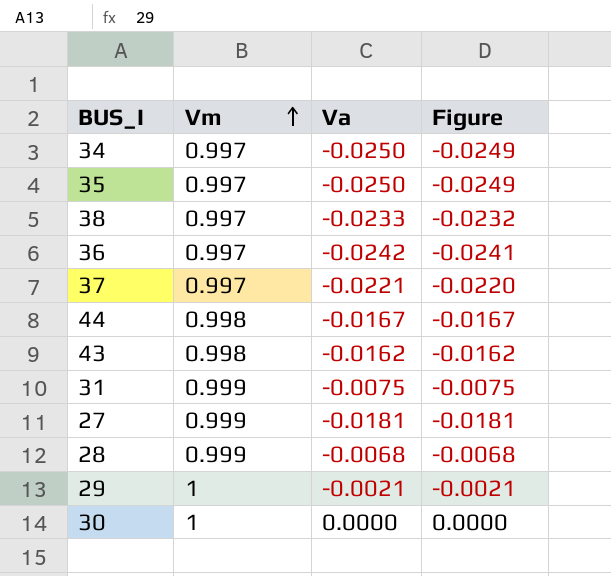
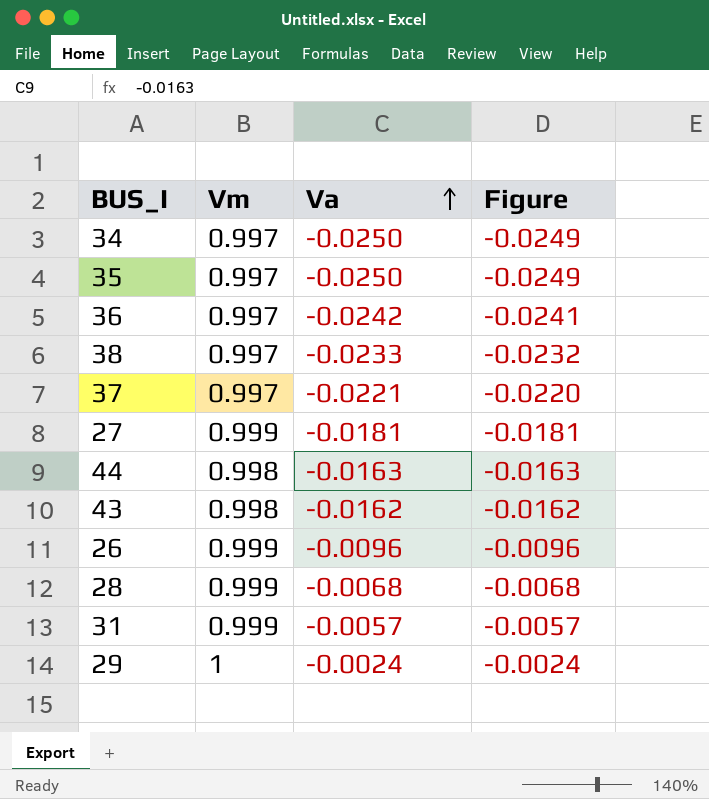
row order: Vm ascending -> Va ascending
row 30: 1 | 0.0000 | 0.0000 -> none
44 | Va: -0.0167 -> -0.0163
44 | Figure: -0.0167 -> -0.0163
row 26: none -> 0.999 | -0.0096 | -0.0096
31 | Va: -0.0075 -> -0.0057
31 | Figure: -0.0075 -> -0.0057
29 | Va: -0.0021 -> -0.0024
29 | Figure: -0.0021 -> -0.0024

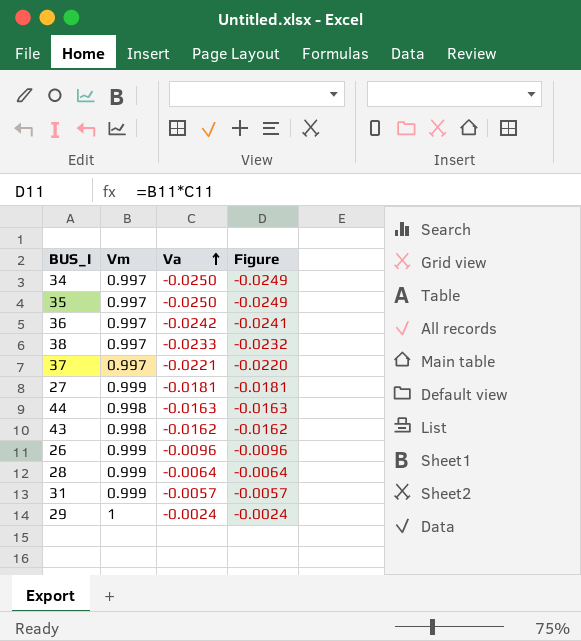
28 | Va: -0.0068 -> -0.0064
28 | Figure: -0.0068 -> -0.0064

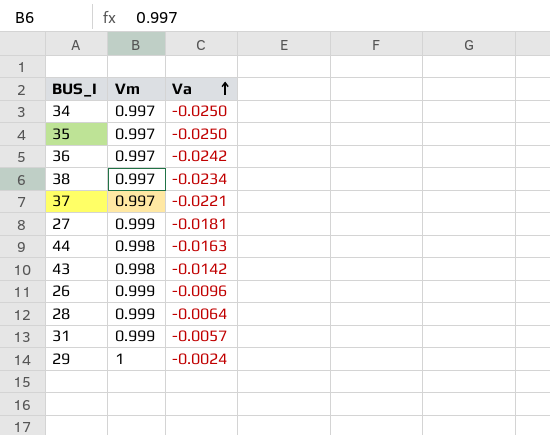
column Figure | formula: [Vm] * [Va] -> none
38 | Va: -0.0233 -> -0.0234
43 | Va: -0.0162 -> -0.0142

